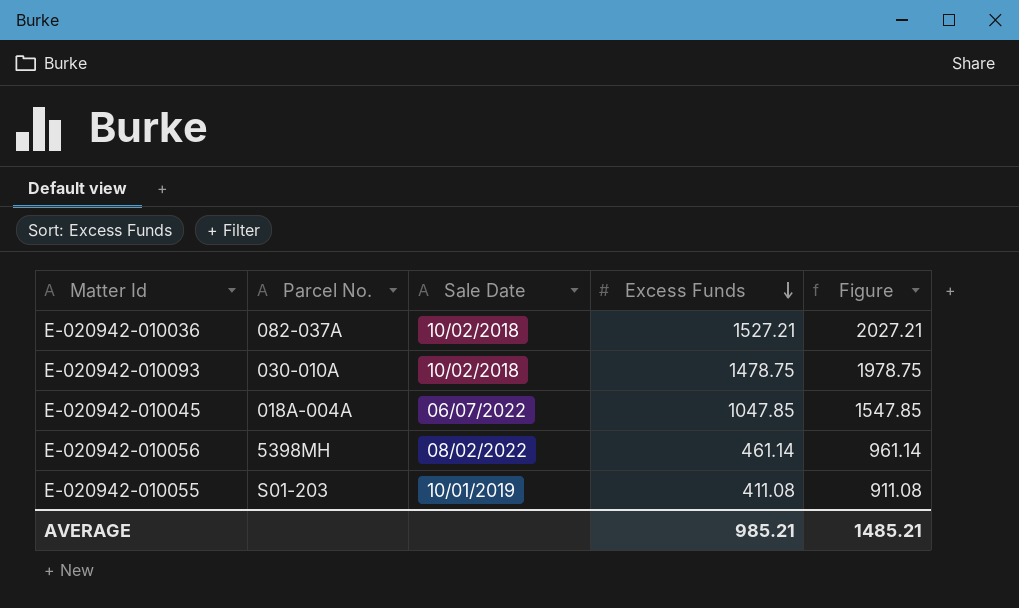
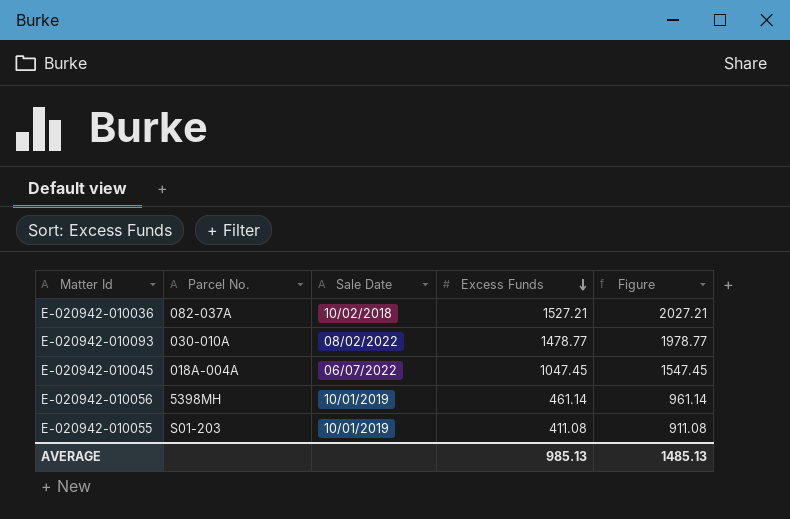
E-020942-010093 | Sale Date: 10/02/2018 -> 08/02/2022
E-020942-010093 | Excess Funds: 1478.75 -> 1478.77
E-020942-010093 | Figure: 1978.75 -> 1978.77
E-020942-010045 | Excess Funds: 1047.85 -> 1047.45
E-020942-010045 | Figure: 1547.85 -> 1547.45
E-020942-010056 | Sale Date: 08/02/2022 -> 10/01/2019
AVERAGE | Excess Funds: 985.21 -> 985.13
AVERAGE | Figure: 1485.21 -> 1485.13

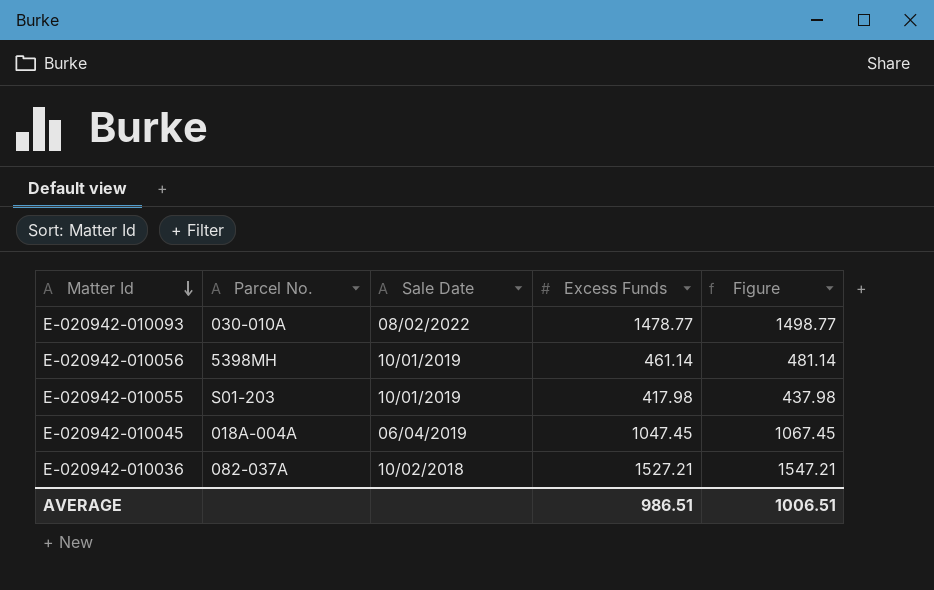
row order: Excess Funds descending -> Matter Id descending
column Figure | formula: [Excess Funds] + 500 -> [Excess Funds] + 20
E-020942-010055 | Excess Funds: 411.08 -> 417.98
E-020942-010045 | Sale Date: 06/07/2022 -> 06/04/2019
AVERAGE | Excess Funds: 985.13 -> 986.51
AVERAGE | Figure: 1485.13 -> 1006.51

